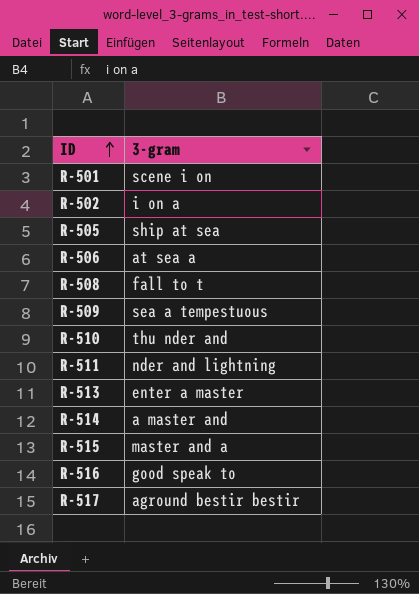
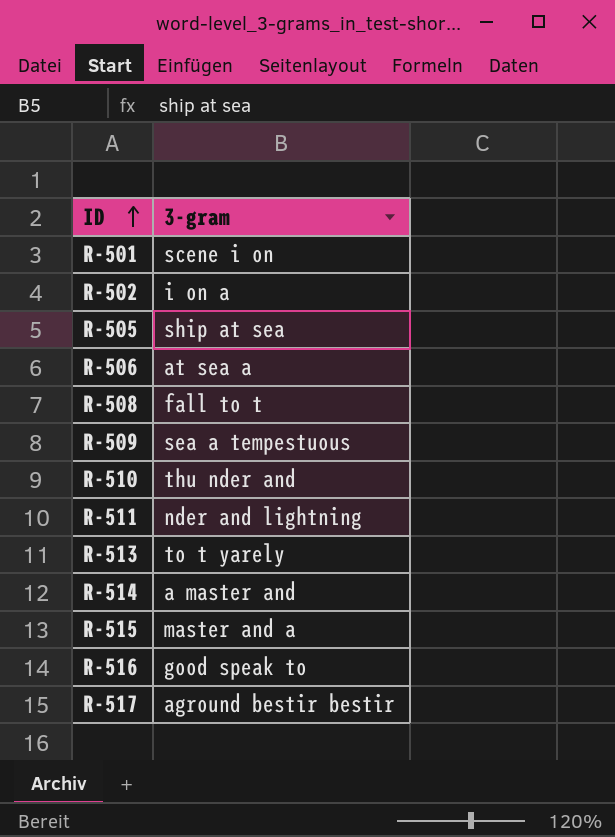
R-513 | 3-gram: enter a master -> to t yarely

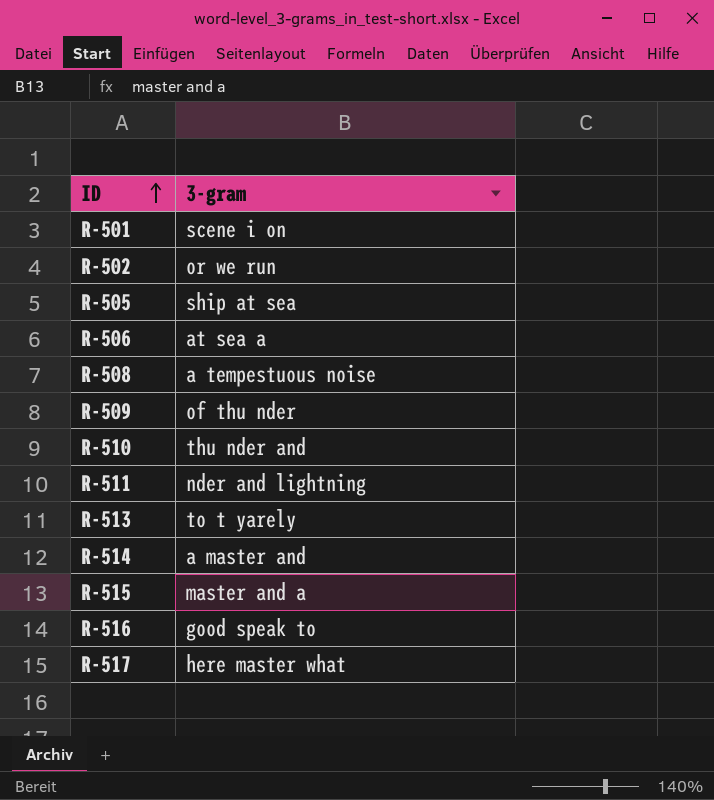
R-502 | 3-gram: i on a -> or we run
R-508 | 3-gram: fall to t -> a tempestuous noise
R-509 | 3-gram: sea a tempestuous -> of thu nder
R-517 | 3-gram: aground bestir bestir -> here master what

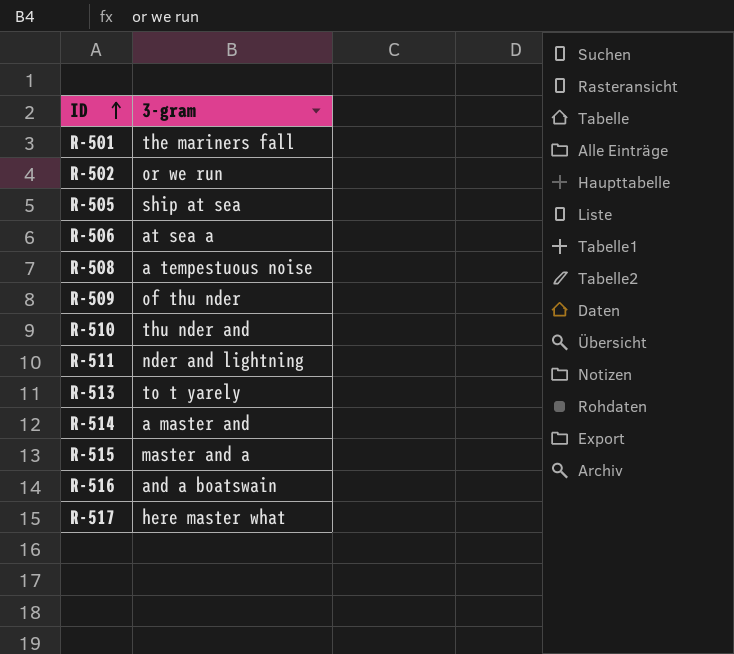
R-501 | 3-gram: scene i on -> the mariners fall
R-516 | 3-gram: good speak to -> and a boatswain

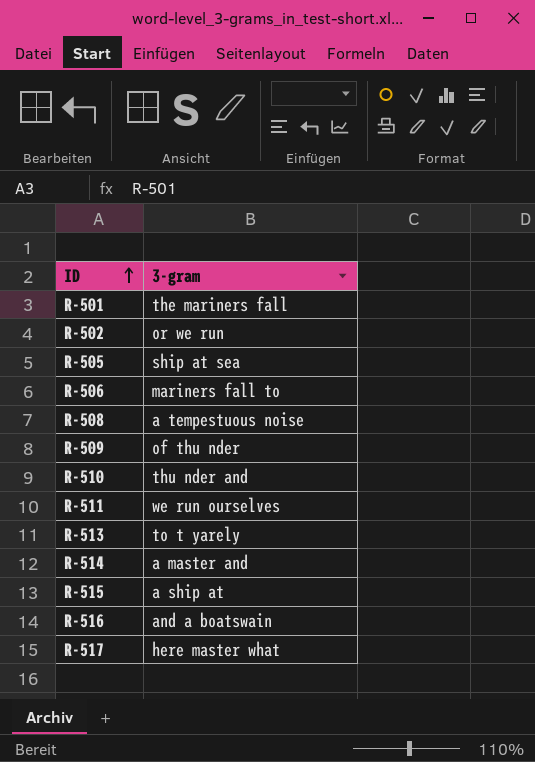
R-506 | 3-gram: at sea a -> mariners fall to
R-511 | 3-gram: nder and lightning -> we run ourselves
R-515 | 3-gram: master and a -> a ship at

